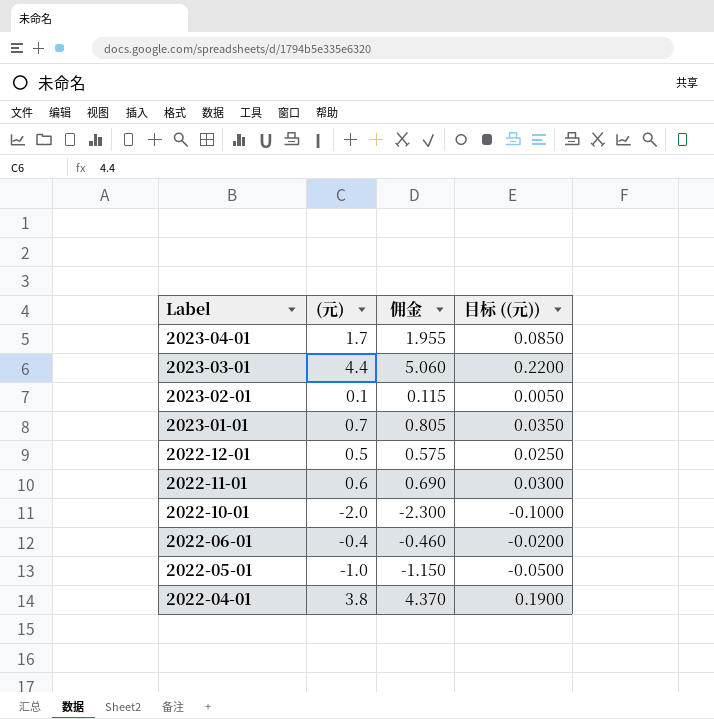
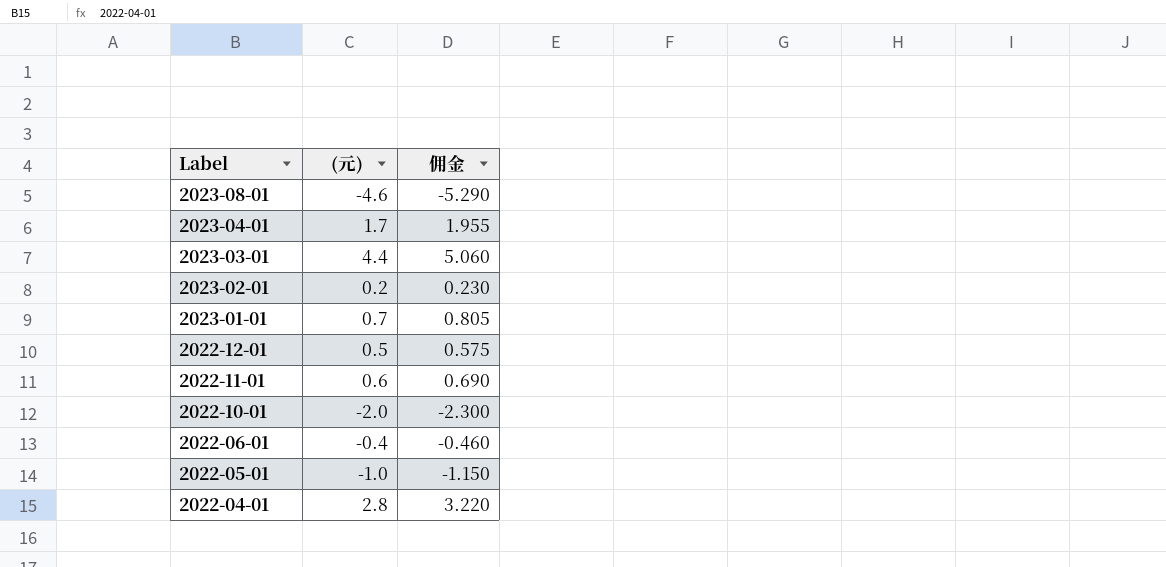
column 目标 ((元)) | formula: [(元)] * 0.05 -> none
row 2023-08-01: none -> -4.6 | -5.290
2023-02-01 | (元): 0.1 -> 0.2
2023-02-01 | 佣金: 0.115 -> 0.230
2022-04-01 | (元): 3.8 -> 2.8
2022-04-01 | 佣金: 4.370 -> 3.220

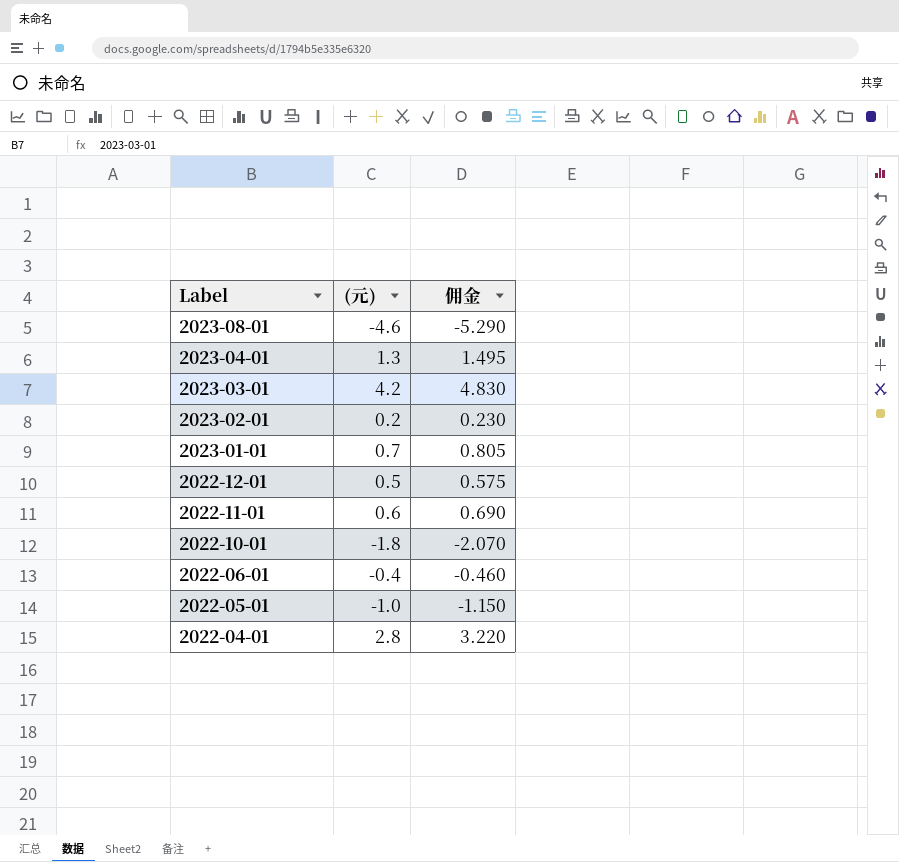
2023-04-01 | (元): 1.7 -> 1.3
2023-04-01 | 佣金: 1.955 -> 1.495
2023-03-01 | (元): 4.4 -> 4.2
2023-03-01 | 佣金: 5.060 -> 4.830
2022-10-01 | (元): -2.0 -> -1.8
2022-10-01 | 佣金: -2.300 -> -2.070

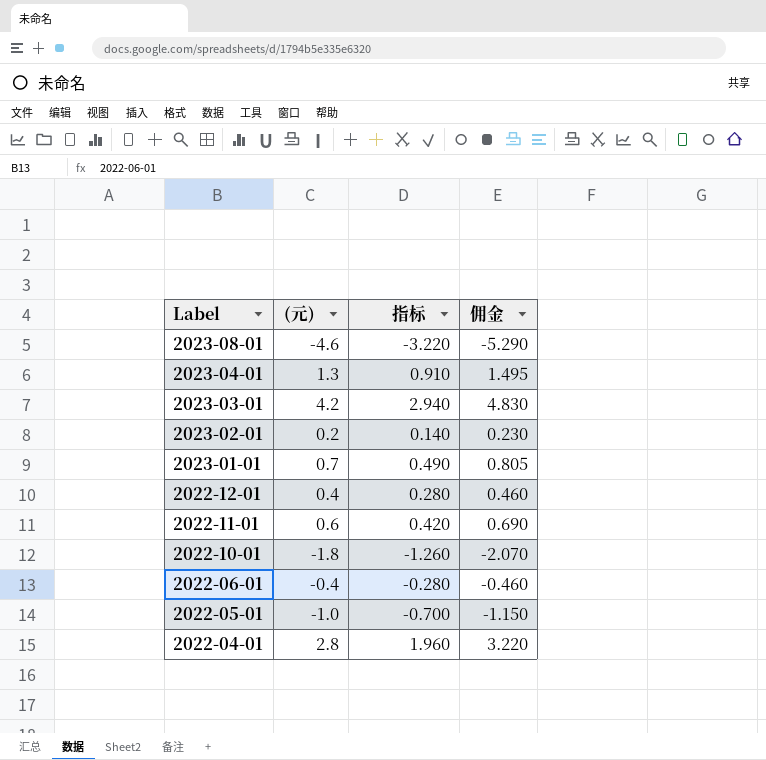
column 指标 | formula: none -> [(元)] * 0.7
2022-12-01 | (元): 0.5 -> 0.4
2022-12-01 | 佣金: 0.575 -> 0.460

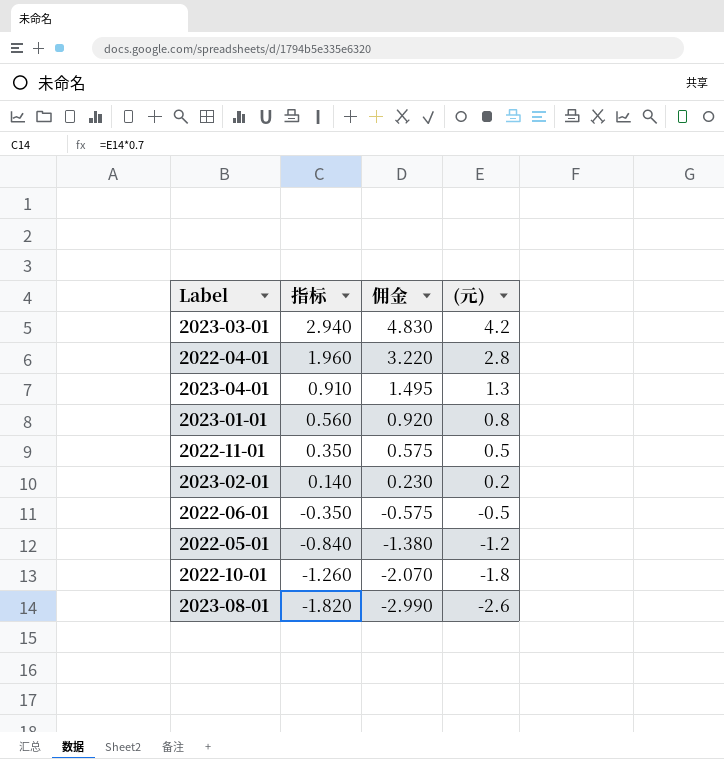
row order: Label descending -> 指标 descending
column (元) | position: 2 -> 4
row 2022-12-01: 0.4 | 0.280 | 0.460 -> none
2023-01-01 | 指标: 0.490 -> 0.560
2023-01-01 | 佣金: 0.805 -> 0.920
2023-01-01 | (元): 0.7 -> 0.8
2022-11-01 | 指标: 0.420 -> 0.350
2022-11-01 | 佣金: 0.690 -> 0.575
2022-11-01 | (元): 0.6 -> 0.5
2022-06-01 | 指标: -0.280 -> -0.350
2022-06-01 | 佣金: -0.460 -> -0.575
2022-06-01 | (元): -0.4 -> -0.5
2022-05-01 | 指标: -0.700 -> -0.840
2022-05-01 | 佣金: -1.150 -> -1.380
2022-05-01 | (元): -1.0 -> -1.2
2023-08-01 | 指标: -3.220 -> -1.820
2023-08-01 | 佣金: -5.290 -> -2.990
2023-08-01 | (元): -4.6 -> -2.6

